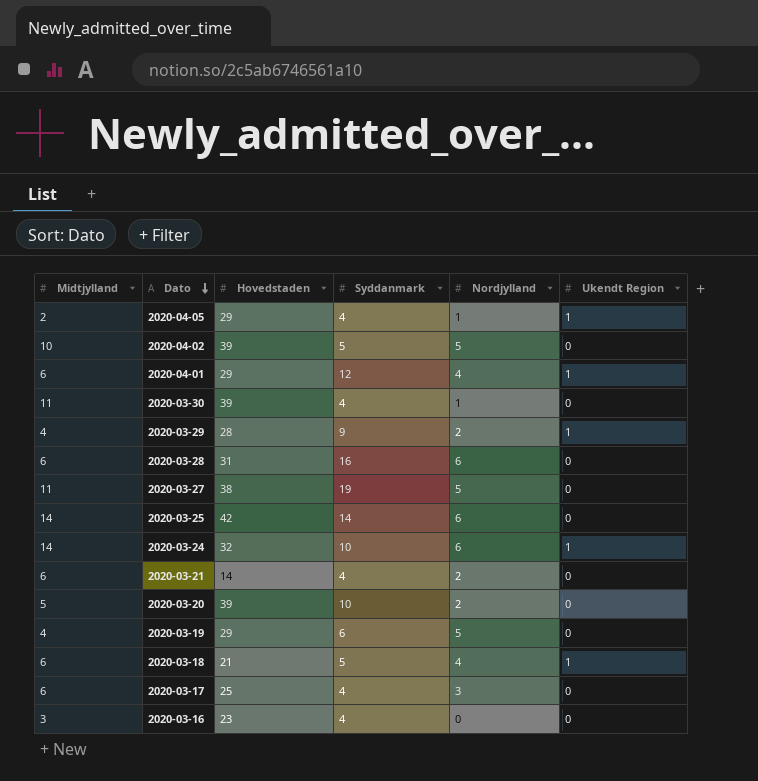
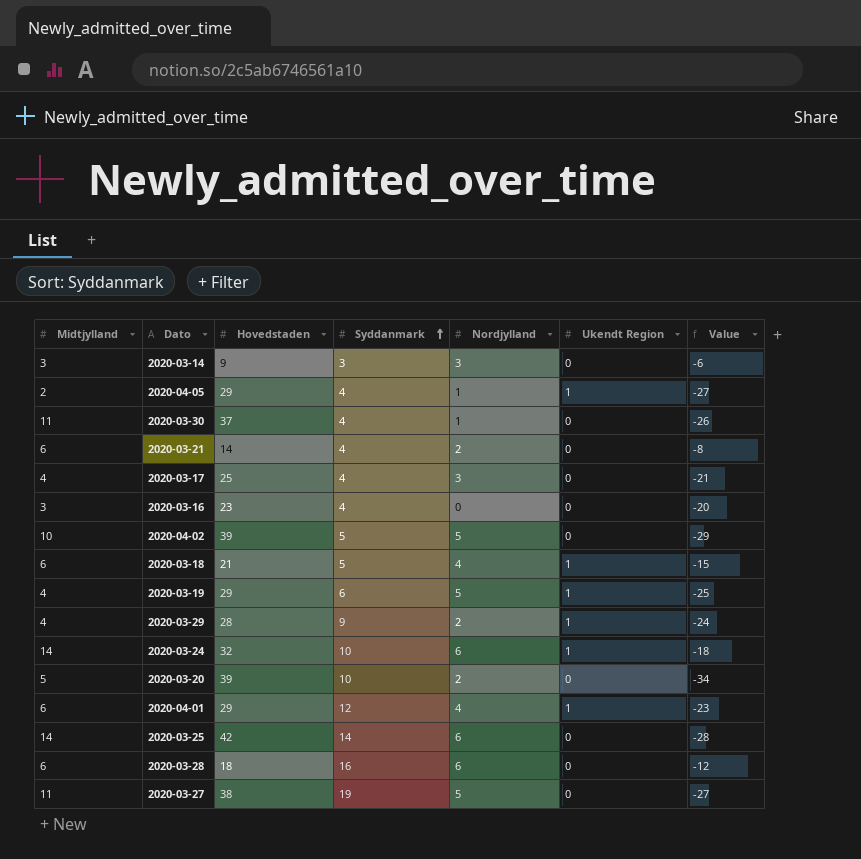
row order: Dato descending -> Syddanmark ascending
column Value | formula: none -> [Midtjylland] - [Hovedstaden]
row 2020-03-14: none -> 3 | 9 | 3 | 3 | 0 | -6
2020-03-30 | Hovedstaden: 39 -> 37
2020-03-17 | Midtjylland: 6 -> 4
2020-03-19 | Ukendt Region: 0 -> 1
2020-03-28 | Hovedstaden: 31 -> 18

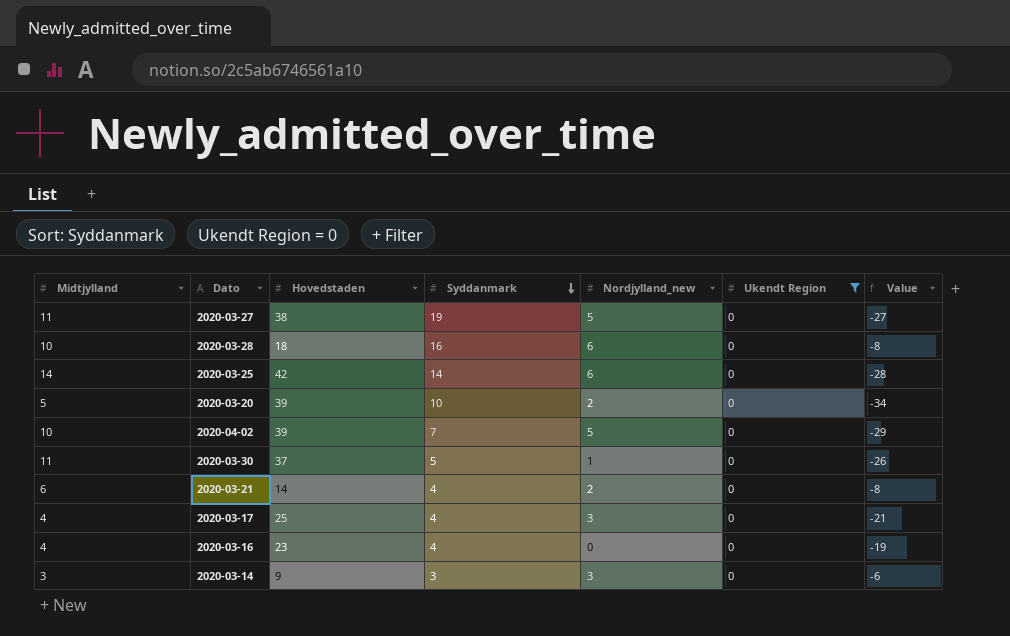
filter: none -> Ukendt Region = 0
row order: Syddanmark ascending -> Syddanmark descending
column name: Nordjylland -> Nordjylland_new
2020-03-28 | Midtjylland: 6 -> 10
2020-03-28 | Value: -12 -> -8
2020-04-02 | Syddanmark: 5 -> 7
2020-03-30 | Syddanmark: 4 -> 5
2020-03-16 | Midtjylland: 3 -> 4
2020-03-16 | Value: -20 -> -19

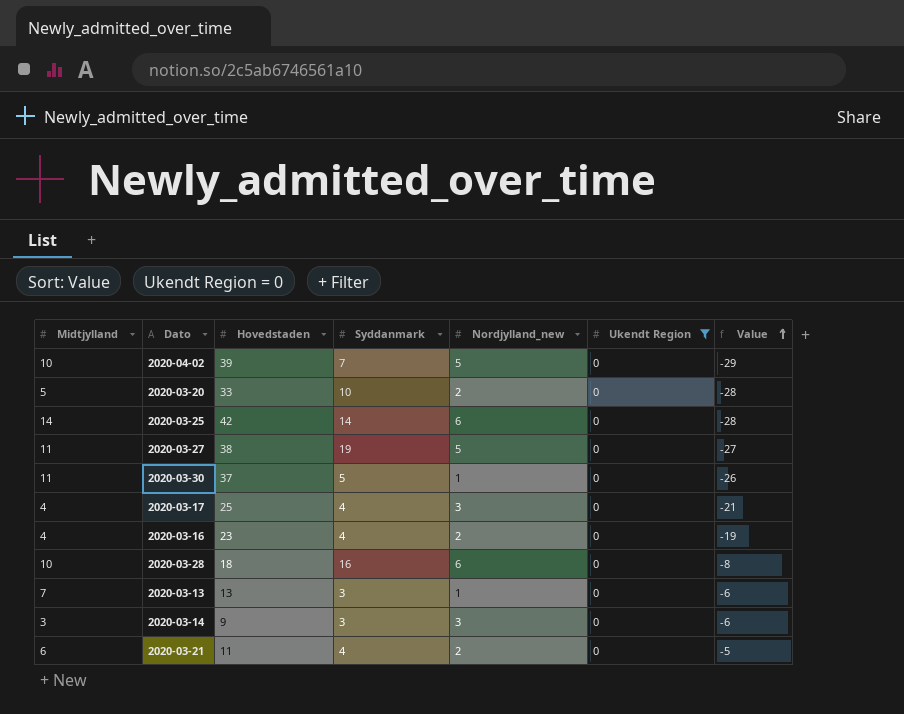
row order: Syddanmark descending -> Value ascending
2020-03-20 | Hovedstaden: 39 -> 33
2020-03-20 | Value: -34 -> -28
2020-03-16 | Nordjylland_new: 0 -> 2
row 2020-03-13: none -> 7 | 13 | 3 | 1 | 0 | -6
2020-03-21 | Hovedstaden: 14 -> 11
2020-03-21 | Value: -8 -> -5

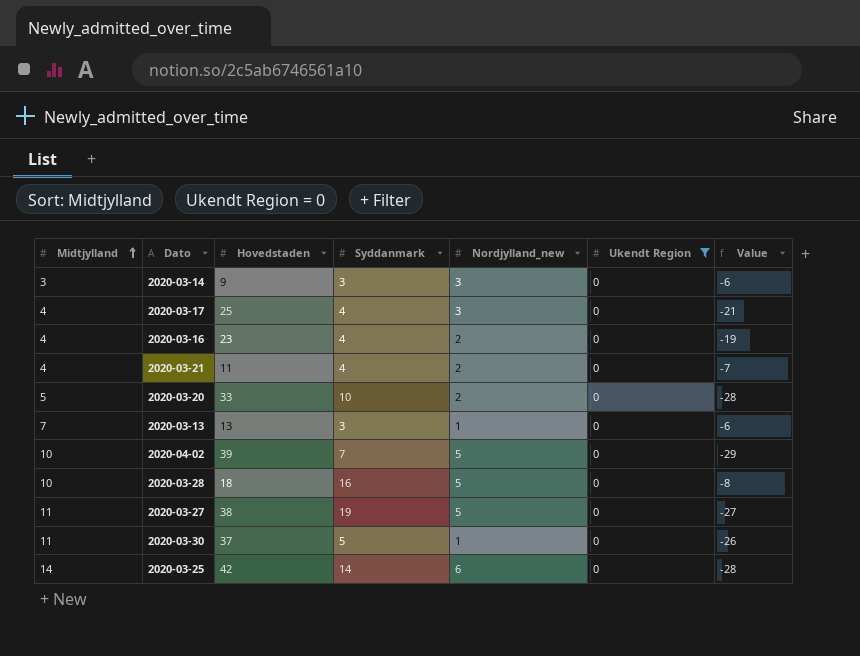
row order: Value ascending -> Midtjylland ascending
2020-03-21 | Midtjylland: 6 -> 4
2020-03-21 | Value: -5 -> -7
2020-03-28 | Nordjylland_new: 6 -> 5

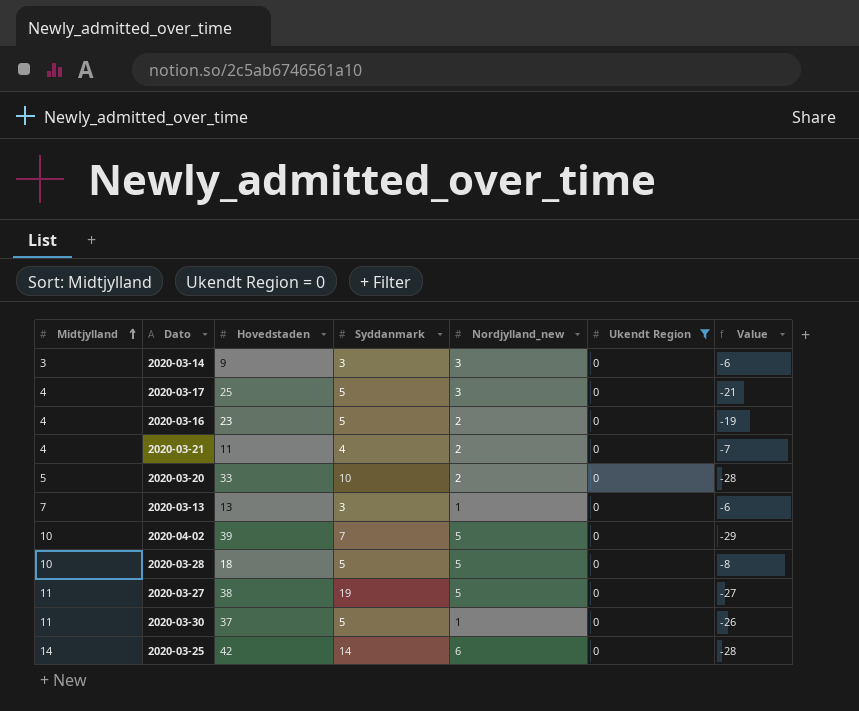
2020-03-17 | Syddanmark: 4 -> 5
2020-03-16 | Syddanmark: 4 -> 5
2020-03-28 | Syddanmark: 16 -> 5

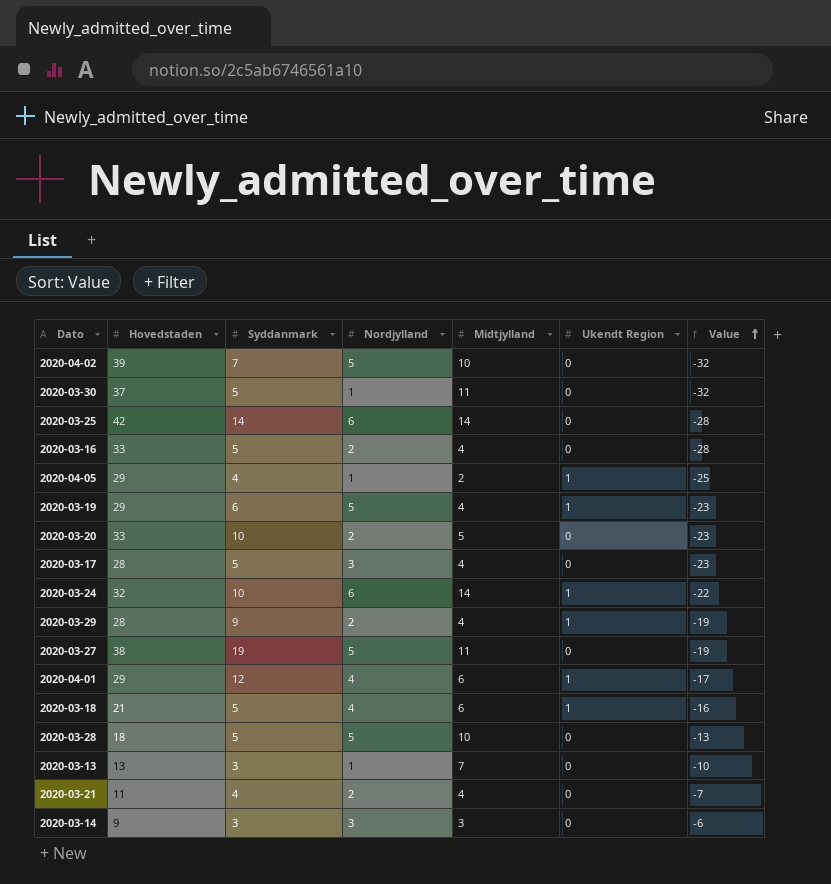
filter: Ukendt Region = 0 -> none
row order: Midtjylland ascending -> Value ascending
column name: Nordjylland_new -> Nordjylland
column Midtjylland | position: 1 -> 5
column Value | formula: [Midtjylland] - [Hovedstaden] -> [Syddanmark] - [Hovedstaden]
2020-03-16 | Hovedstaden: 23 -> 33
2020-03-17 | Hovedstaden: 25 -> 28

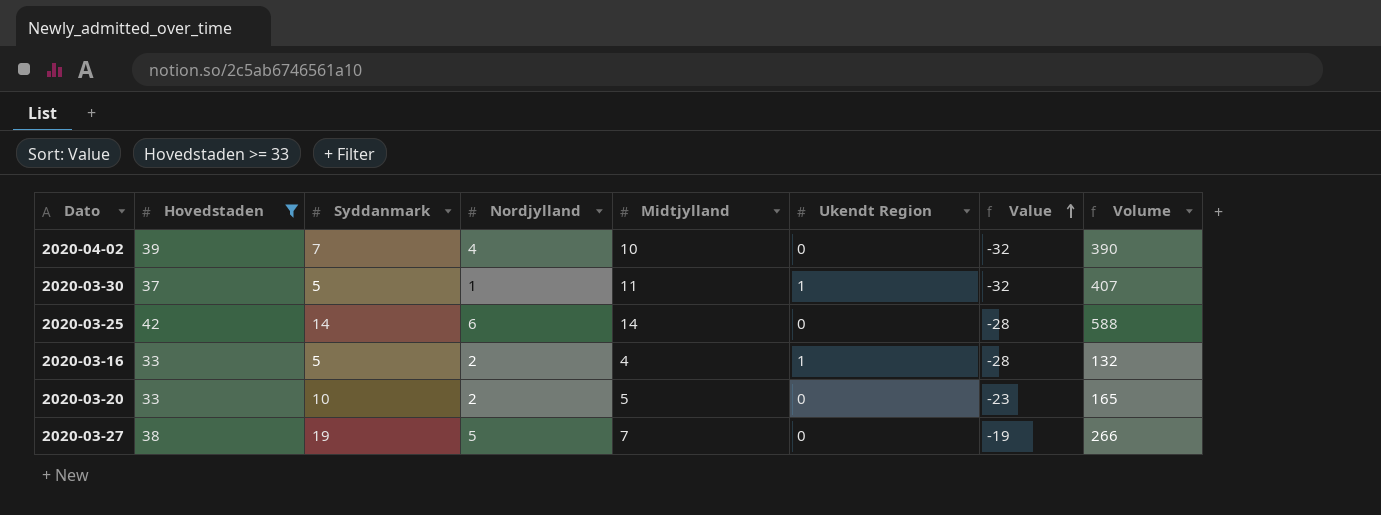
filter: none -> Hovedstaden >= 33
column Volume | formula: none -> [Hovedstaden] * [Midtjylland]
2020-04-02 | Nordjylland: 5 -> 4
2020-03-30 | Ukendt Region: 0 -> 1
2020-03-16 | Ukendt Region: 0 -> 1
2020-03-27 | Midtjylland: 11 -> 7

